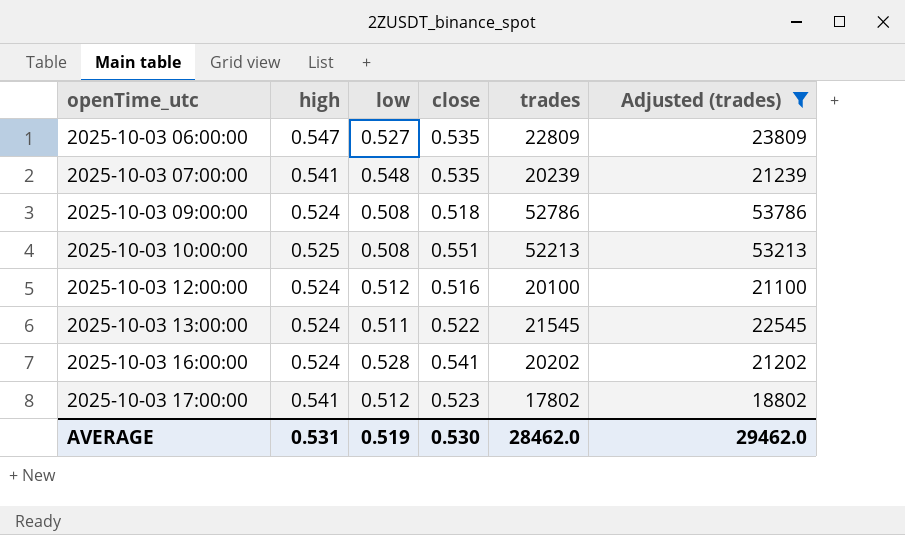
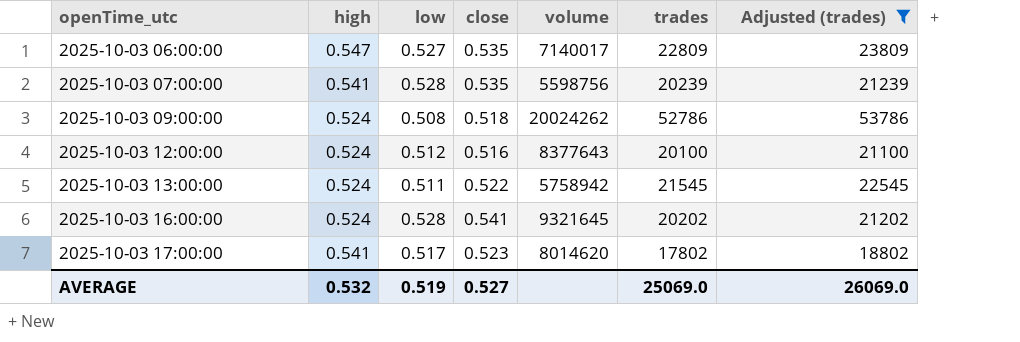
column volume | position: none -> 5
row 2025-10-03 10:00:00: 0.525 | 0.508 | 0.551 | 52213 | 53213 -> none
2025-10-03 07:00:00 | low: 0.548 -> 0.528
2025-10-03 17:00:00 | low: 0.512 -> 0.517
AVERAGE | high: 0.531 -> 0.532
AVERAGE | close: 0.530 -> 0.527
AVERAGE | trades: 28462.0 -> 25069.0
AVERAGE | Adjusted (trades): 29462.0 -> 26069.0

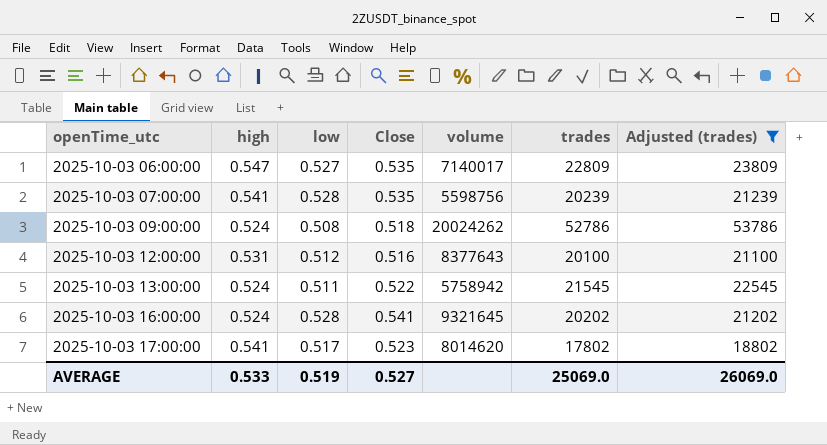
column name: close -> Close
2025-10-03 12:00:00 | high: 0.524 -> 0.531
AVERAGE | high: 0.532 -> 0.533

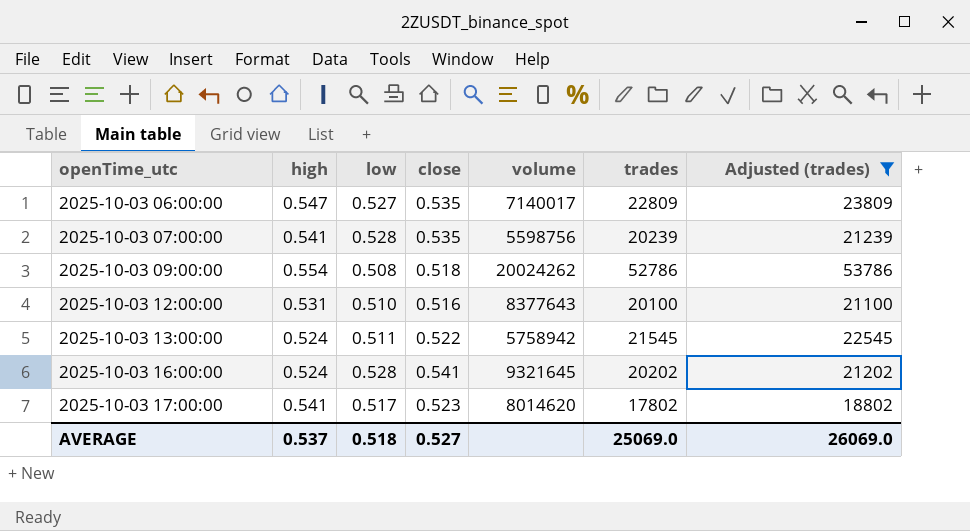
column name: Close -> close
2025-10-03 09:00:00 | high: 0.524 -> 0.554
2025-10-03 12:00:00 | low: 0.512 -> 0.510
AVERAGE | high: 0.533 -> 0.537
AVERAGE | low: 0.519 -> 0.518

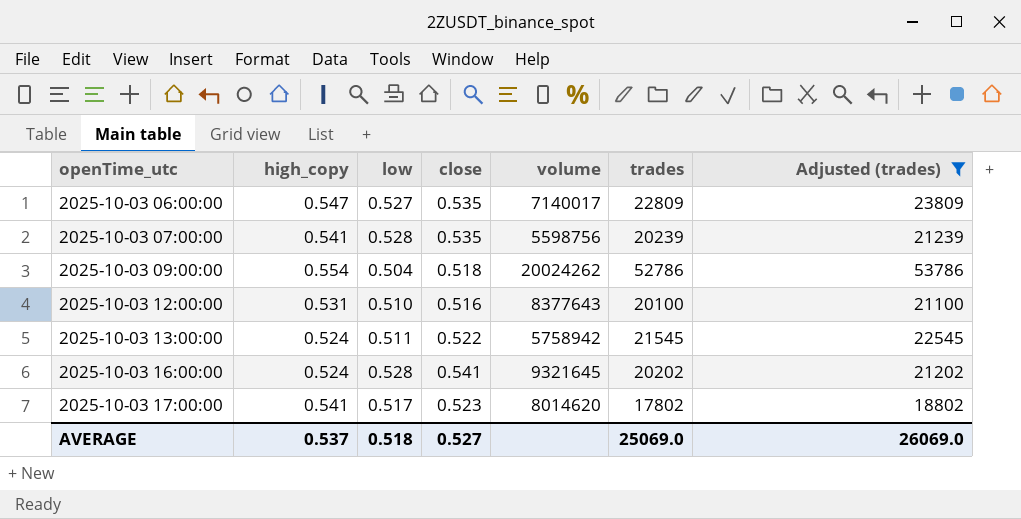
column name: high -> high_copy
2025-10-03 09:00:00 | low: 0.508 -> 0.504

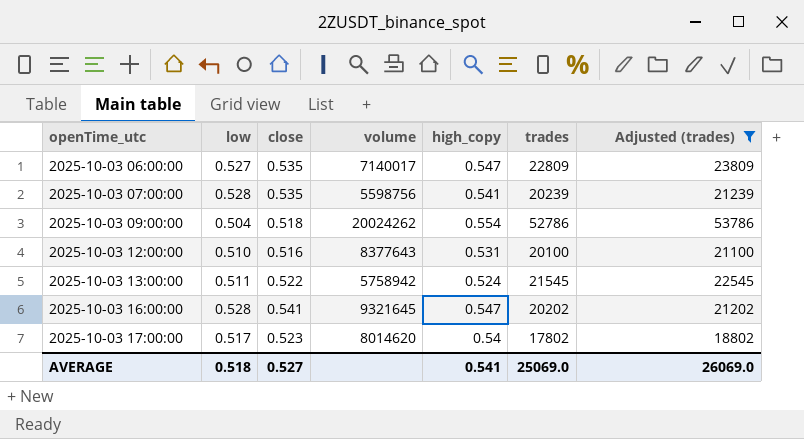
column high_copy | position: 2 -> 5
2025-10-03 16:00:00 | high_copy: 0.524 -> 0.547
2025-10-03 17:00:00 | high_copy: 0.541 -> 0.54
AVERAGE | high_copy: 0.537 -> 0.541

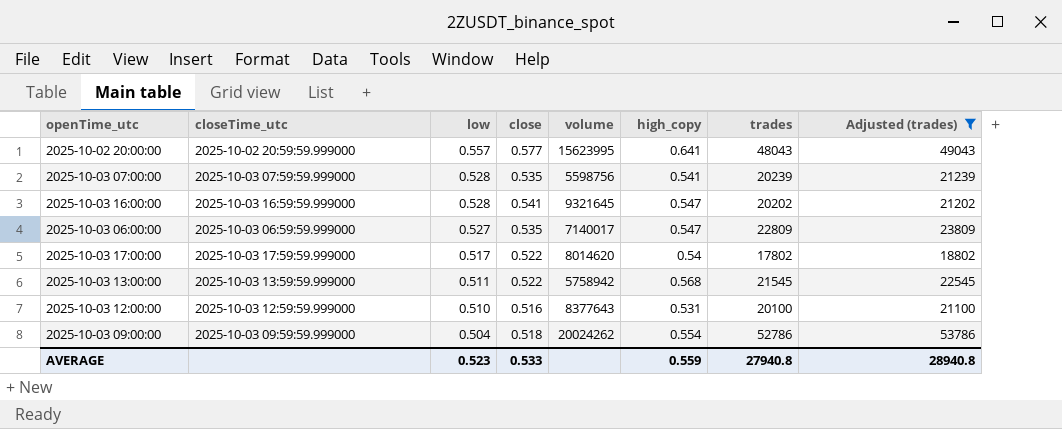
row order: openTime_utc ascending -> low descending
column closeTime_utc | position: none -> 2
row 2025-10-02 20:00:00: none -> 2025-10-02 20:59:59.999000 | 0.557 | 0.577 | 15623995 | 0.641 | 48043 | 49043
2025-10-03 17:00:00 | close: 0.523 -> 0.522
2025-10-03 13:00:00 | high_copy: 0.524 -> 0.568
AVERAGE | low: 0.518 -> 0.523
AVERAGE | close: 0.527 -> 0.533
AVERAGE | high_copy: 0.541 -> 0.559
AVERAGE | trades: 25069.0 -> 27940.8
AVERAGE | Adjusted (trades): 26069.0 -> 28940.8

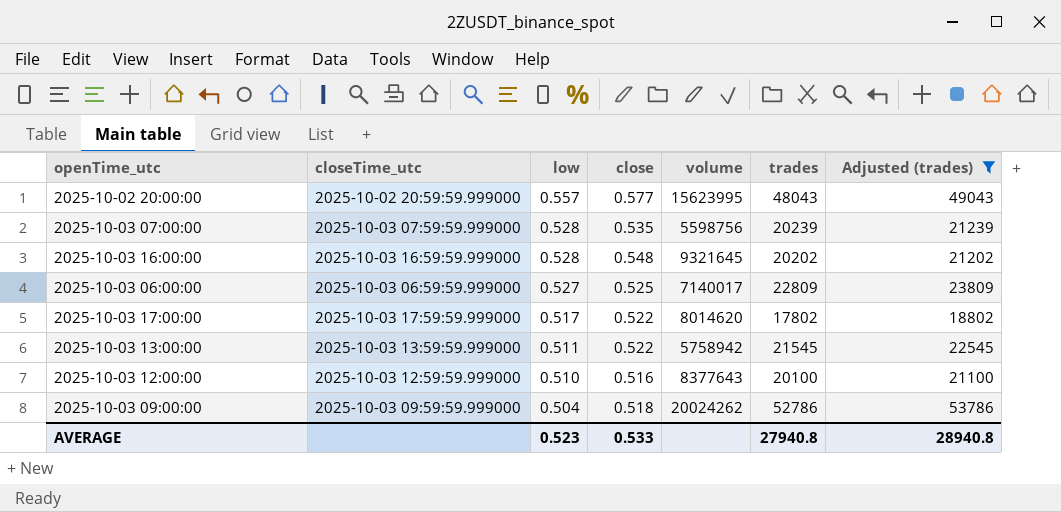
column high_copy | position: 6 -> none
2025-10-03 16:00:00 | close: 0.541 -> 0.548
2025-10-03 06:00:00 | close: 0.535 -> 0.525

